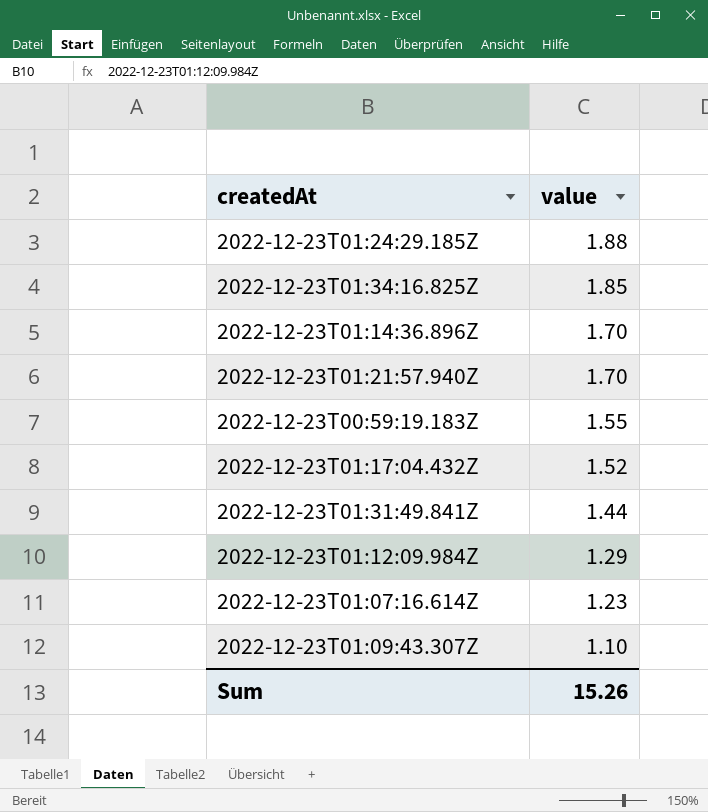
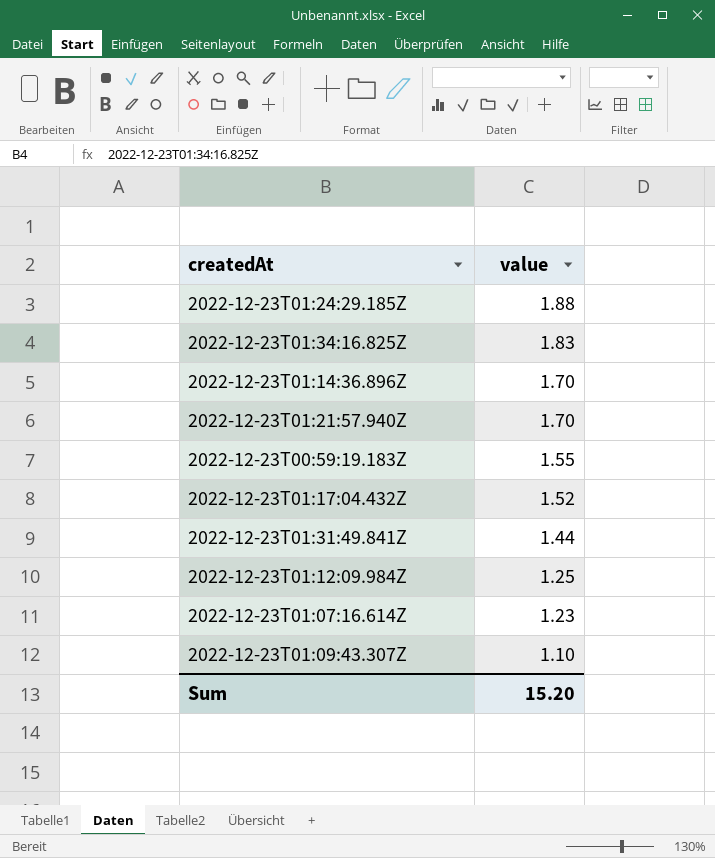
2022-12-23T01:34:16.825Z | value: 1.85 -> 1.83
2022-12-23T01:12:09.984Z | value: 1.29 -> 1.25
Sum | value: 15.26 -> 15.20

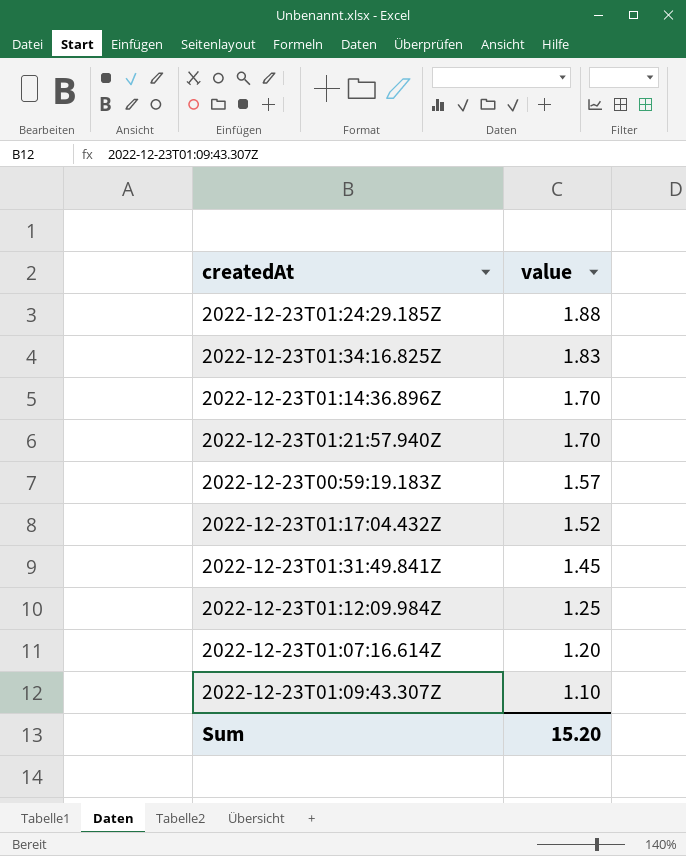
2022-12-23T00:59:19.183Z | value: 1.55 -> 1.57
2022-12-23T01:31:49.841Z | value: 1.44 -> 1.45
2022-12-23T01:07:16.614Z | value: 1.23 -> 1.20

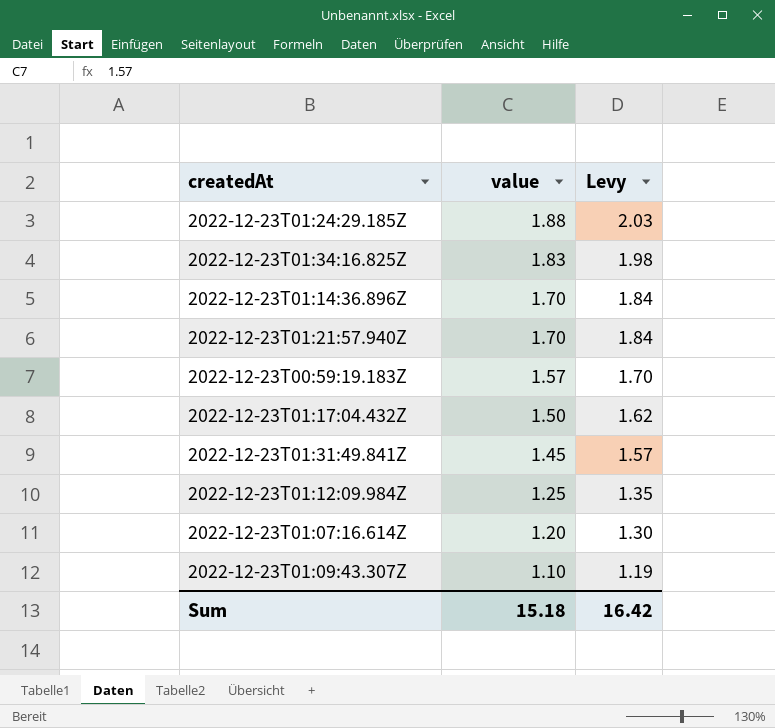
column Levy | formula: none -> [value] * 1.08
2022-12-23T01:17:04.432Z | value: 1.52 -> 1.50
Sum | value: 15.20 -> 15.18

